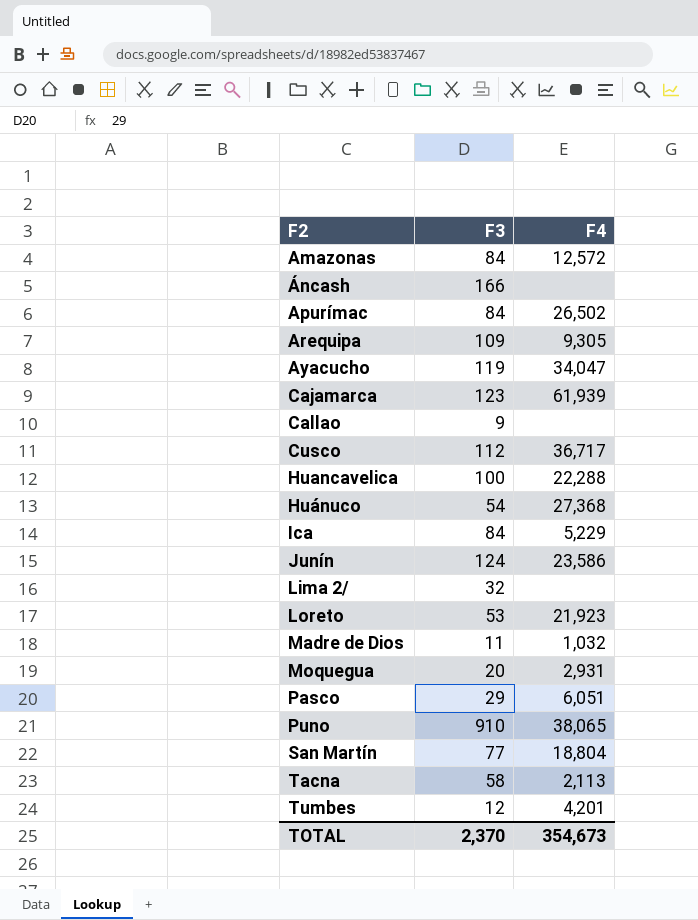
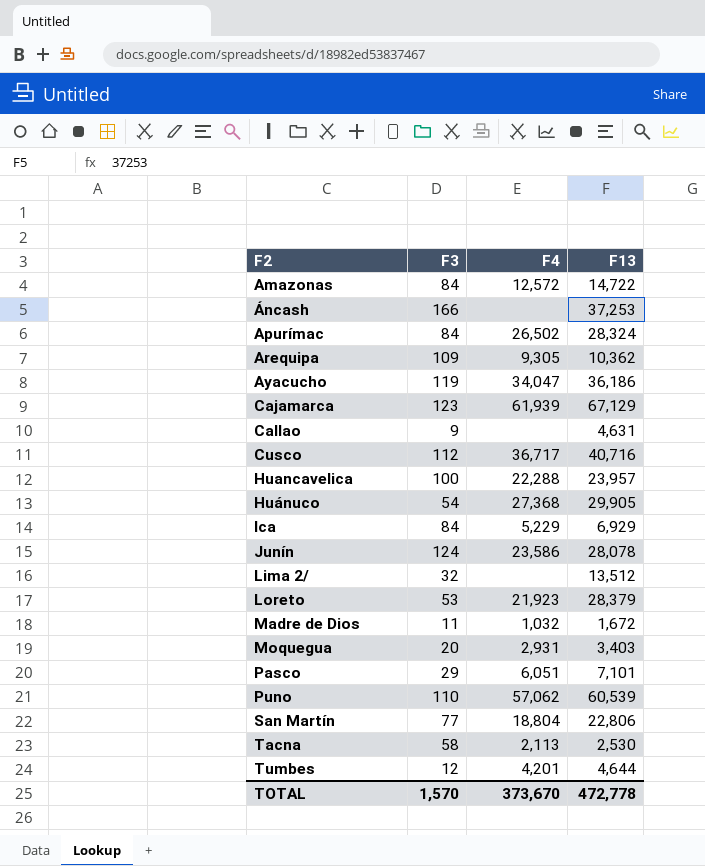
column F13 | position: none -> 4
Puno | F3: 910 -> 110
Puno | F4: 38,065 -> 57,062
TOTAL | F3: 2,370 -> 1,570
TOTAL | F4: 354,673 -> 373,670

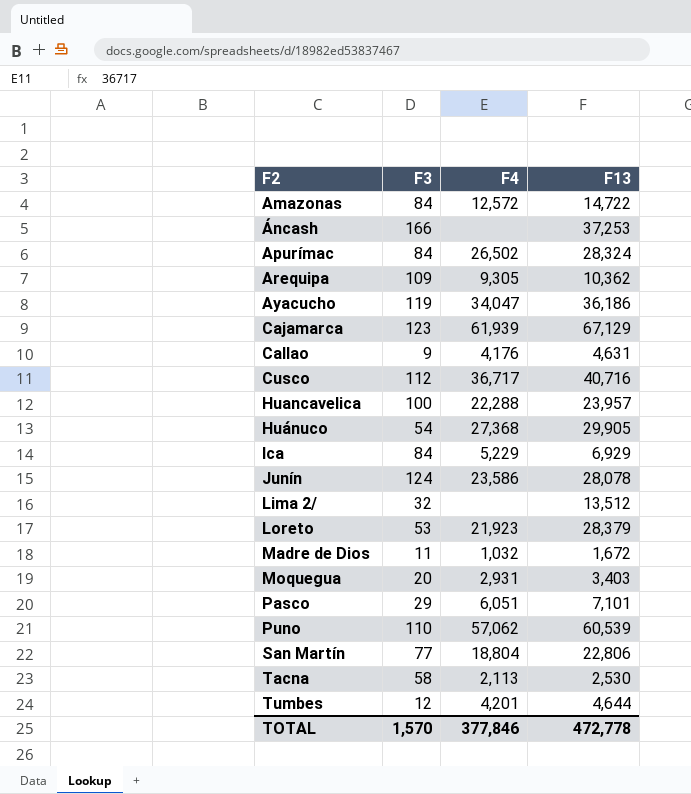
Callao | F4: none -> 4,176
TOTAL | F4: 373,670 -> 377,846

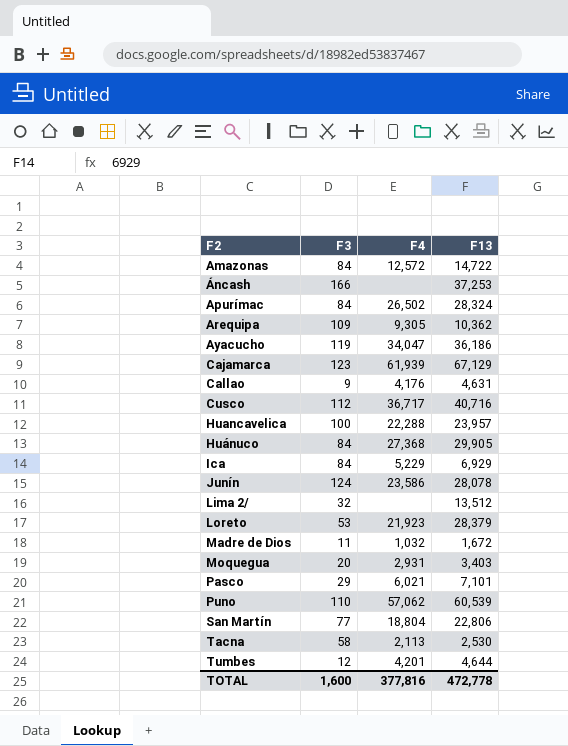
Huánuco | F3: 54 -> 84
Pasco | F4: 6,051 -> 6,021
TOTAL | F3: 1,570 -> 1,600
TOTAL | F4: 377,846 -> 377,816

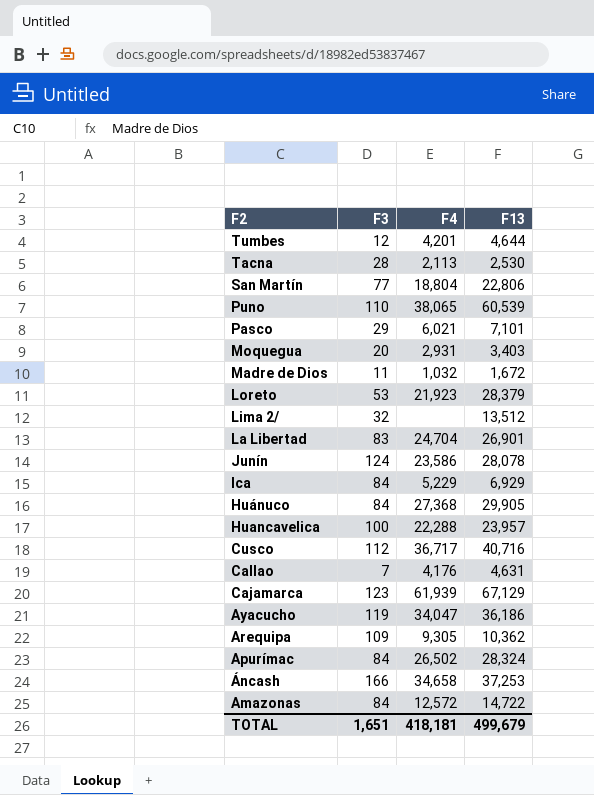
row order: F2 ascending -> F2 descending
Tacna | F3: 58 -> 28
Puno | F4: 57,062 -> 38,065
row La Libertad: none -> 83 | 24,704 | 26,901
Callao | F3: 9 -> 7
Áncash | F4: none -> 34,658
TOTAL | F3: 1,600 -> 1,651
TOTAL | F4: 377,816 -> 418,181
TOTAL | F13: 472,778 -> 499,679

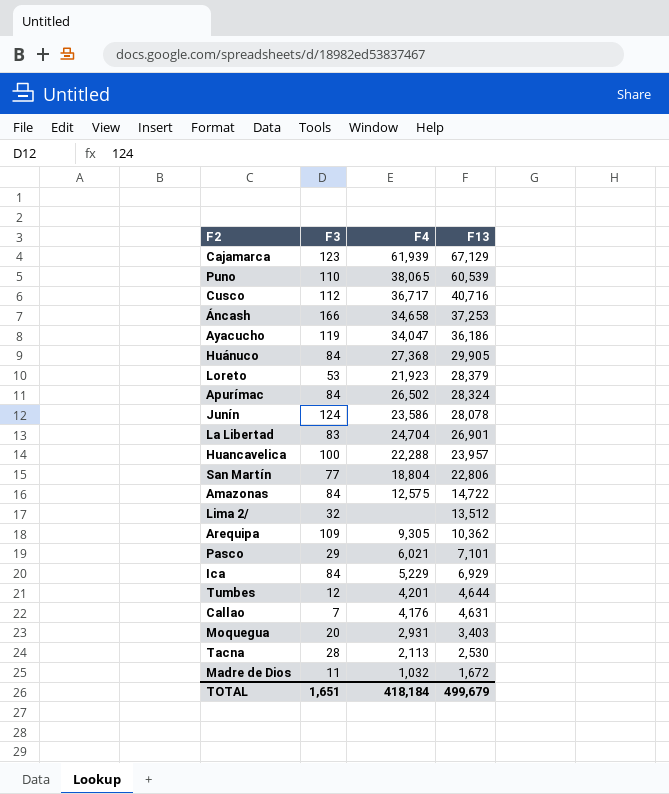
row order: F2 descending -> F13 descending
Amazonas | F4: 12,572 -> 12,575
TOTAL | F4: 418,181 -> 418,184

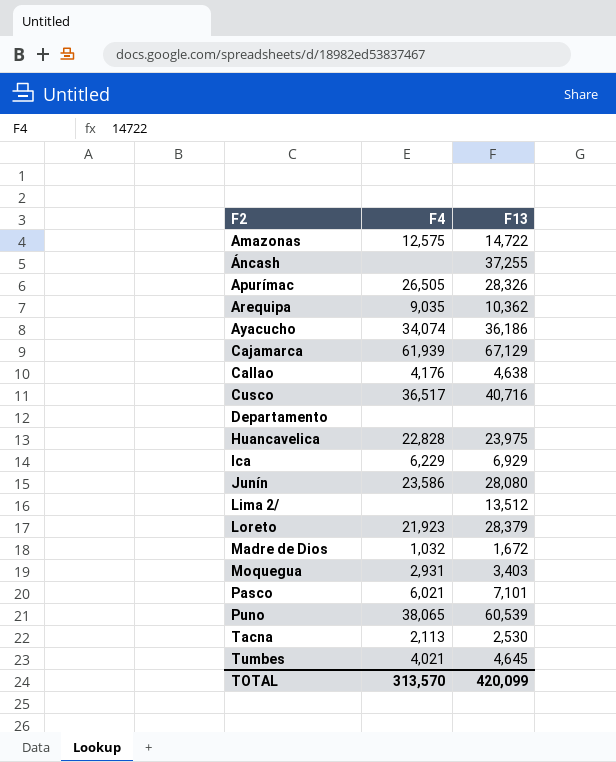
row order: F13 descending -> F2 ascending
column F3 | position: 2 -> none
row Huánuco: 84 | 27,368 | 29,905 -> none
row La Libertad: 83 | 24,704 | 26,901 -> none
row San Martín: 77 | 18,804 | 22,806 -> none
Áncash | F4: 34,658 -> none
Áncash | F13: 37,253 -> 37,255
Apurímac | F4: 26,502 -> 26,505
Apurímac | F13: 28,324 -> 28,326
Arequipa | F4: 9,305 -> 9,035
Ayacucho | F4: 34,047 -> 34,074
Callao | F13: 4,631 -> 4,638
Cusco | F4: 36,717 -> 36,517
row Departamento: none -> none | none
Huancavelica | F4: 22,288 -> 22,828
Huancavelica | F13: 23,957 -> 23,975
Ica | F4: 5,229 -> 6,229
Junín | F13: 28,078 -> 28,080
Tumbes | F4: 4,201 -> 4,021
Tumbes | F13: 4,644 -> 4,645
TOTAL | F4: 418,184 -> 313,570
TOTAL | F13: 499,679 -> 420,099

